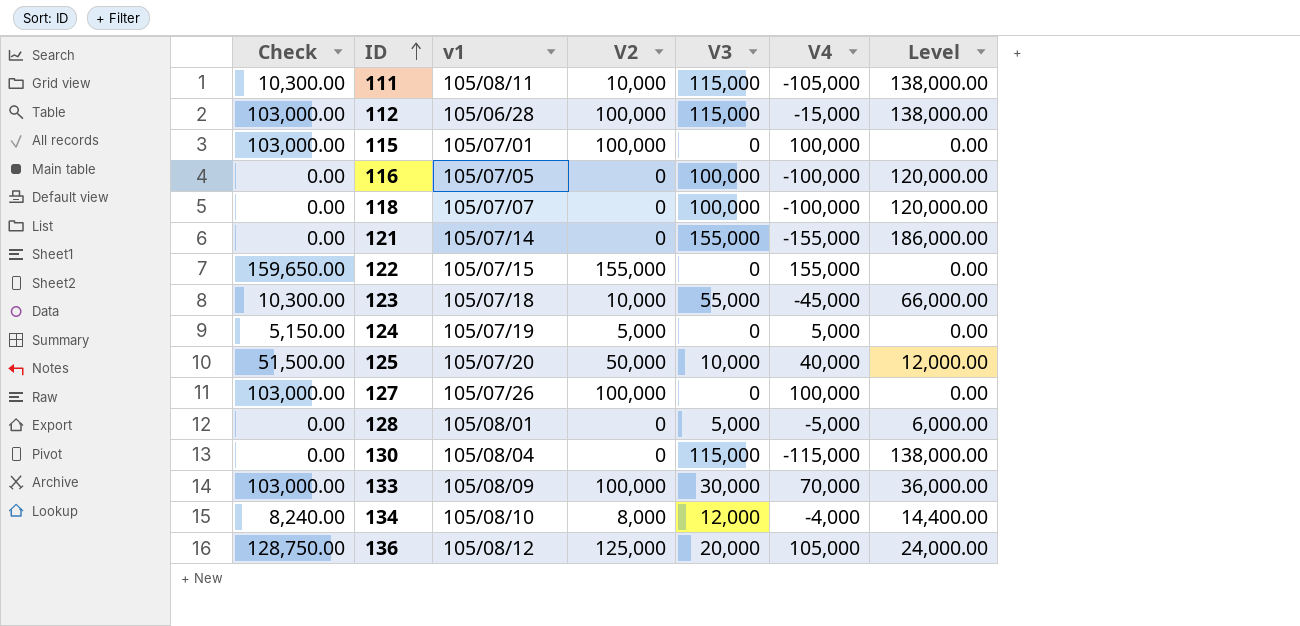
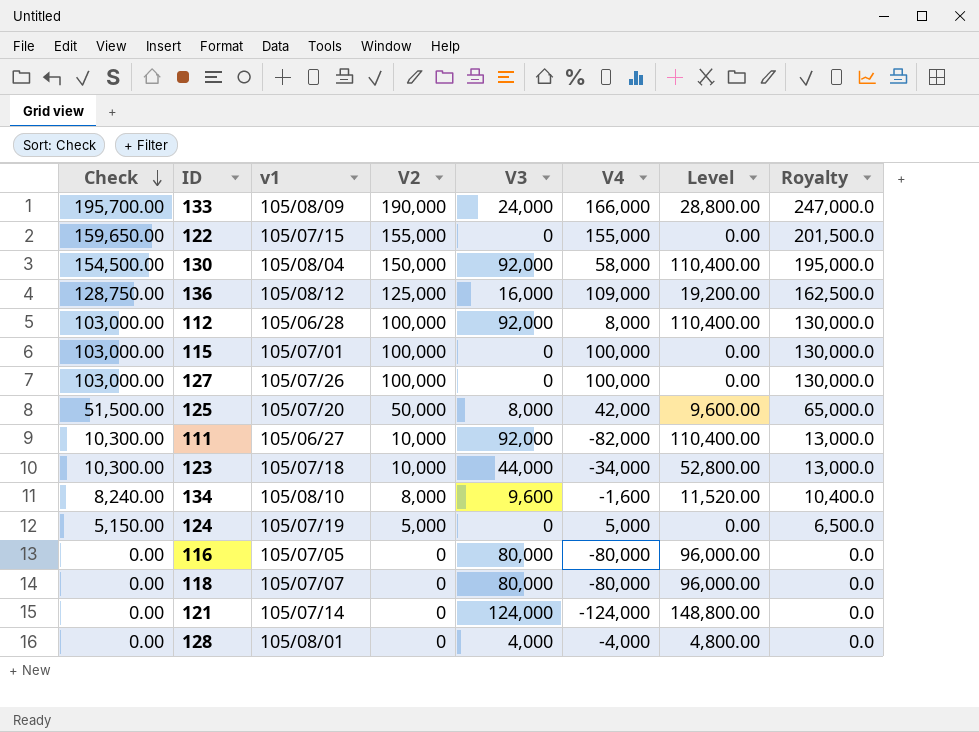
row order: ID ascending -> Check descending
column Royalty | formula: none -> [V2] * 1.3
133 | Check: 103,000.00 -> 195,700.00
133 | V2: 100,000 -> 190,000
133 | V3: 30,000 -> 24,000
133 | V4: 70,000 -> 166,000
133 | Level: 36,000.00 -> 28,800.00
130 | Check: 0.00 -> 154,500.00
130 | V2: 0 -> 150,000
130 | V3: 115,000 -> 92,000
130 | V4: -115,000 -> 58,000
130 | Level: 138,000.00 -> 110,400.00
136 | V3: 20,000 -> 16,000
136 | V4: 105,000 -> 109,000
136 | Level: 24,000.00 -> 19,200.00
112 | V3: 115,000 -> 92,000
112 | V4: -15,000 -> 8,000
112 | Level: 138,000.00 -> 110,400.00
125 | V3: 10,000 -> 8,000
125 | V4: 40,000 -> 42,000
125 | Level: 12,000.00 -> 9,600.00
111 | v1: 105/08/11 -> 105/06/27
111 | V3: 115,000 -> 92,000
111 | V4: -105,000 -> -82,000
111 | Level: 138,000.00 -> 110,400.00
123 | V3: 55,000 -> 44,000
123 | V4: -45,000 -> -34,000
123 | Level: 66,000.00 -> 52,800.00
134 | V3: 12,000 -> 9,600
134 | V4: -4,000 -> -1,600
134 | Level: 14,400.00 -> 11,520.00
116 | V3: 100,000 -> 80,000
116 | V4: -100,000 -> -80,000
116 | Level: 120,000.00 -> 96,000.00
118 | V3: 100,000 -> 80,000
118 | V4: -100,000 -> -80,000
118 | Level: 120,000.00 -> 96,000.00
121 | V3: 155,000 -> 124,000
121 | V4: -155,000 -> -124,000
121 | Level: 186,000.00 -> 148,800.00
128 | V3: 5,000 -> 4,000
128 | V4: -5,000 -> -4,000
128 | Level: 6,000.00 -> 4,800.00

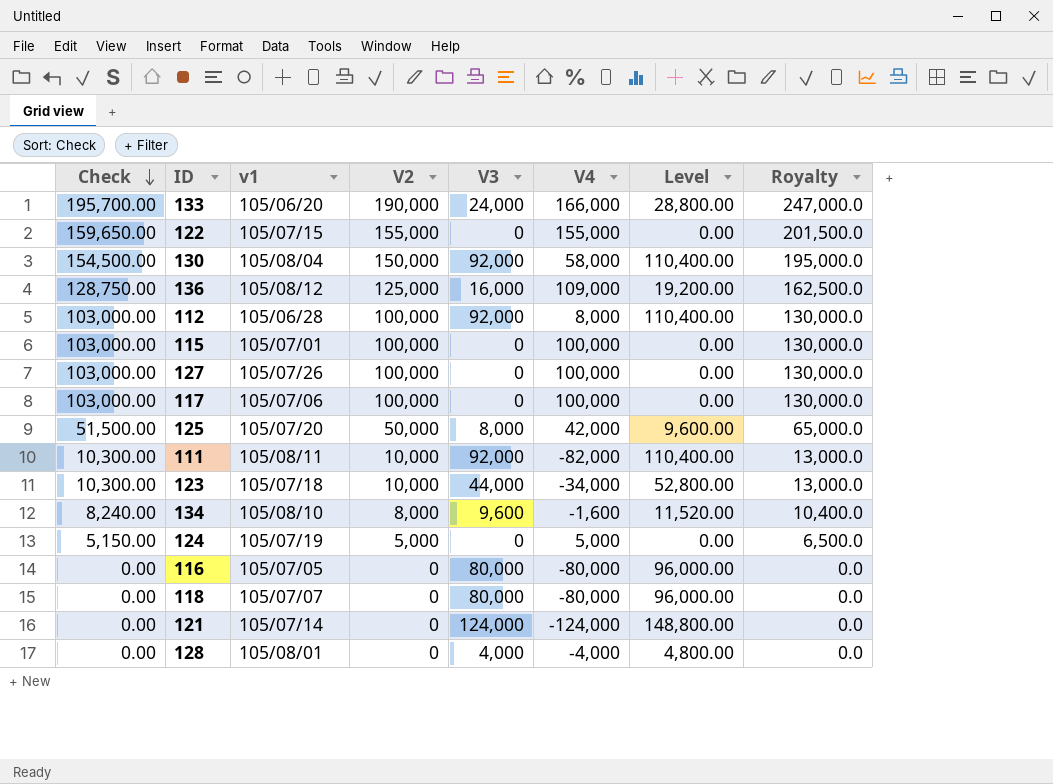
133 | v1: 105/08/09 -> 105/06/20
row 117: none -> 103,000.00 | 105/07/06 | 100,000 | 0 | 100,000 | 0.00 | 130,000.0
111 | v1: 105/06/27 -> 105/08/11

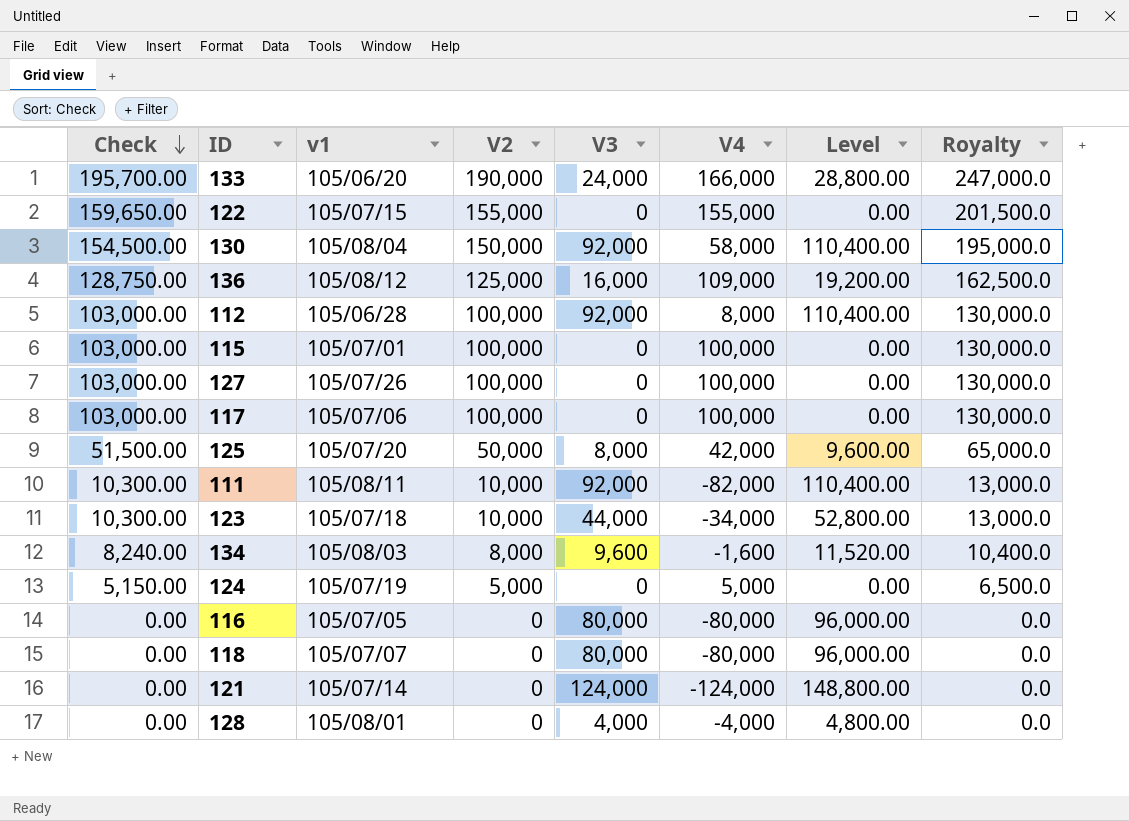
134 | v1: 105/08/10 -> 105/08/03

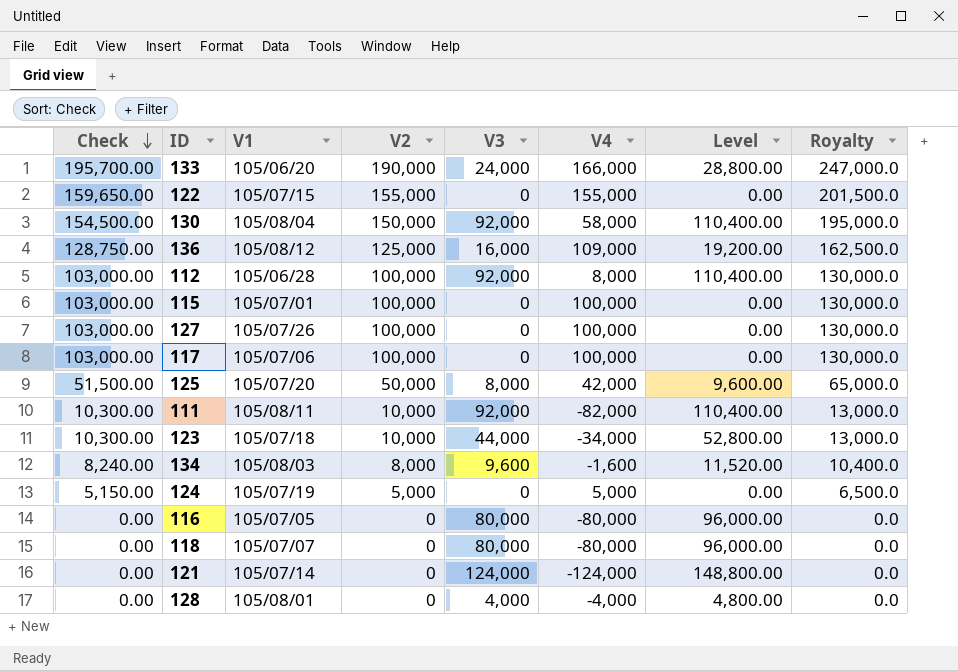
column name: v1 -> V1

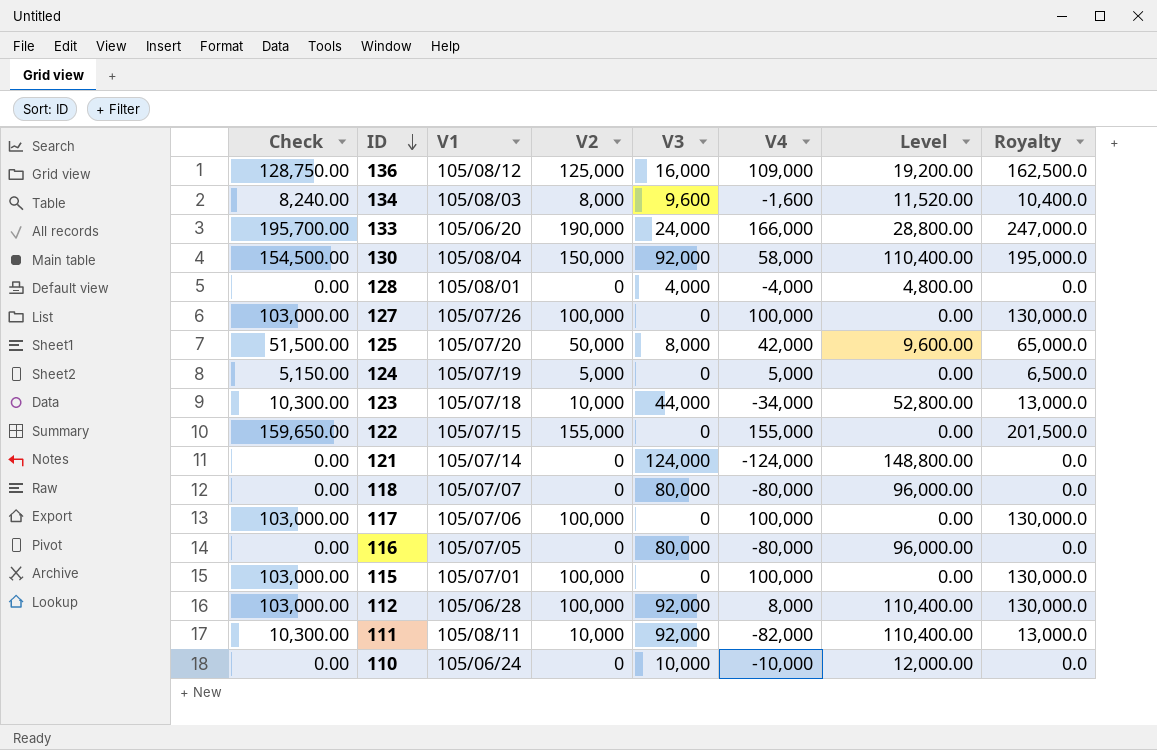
row order: Check descending -> ID descending
row 110: none -> 0.00 | 105/06/24 | 0 | 10,000 | -10,000 | 12,000.00 | 0.0

